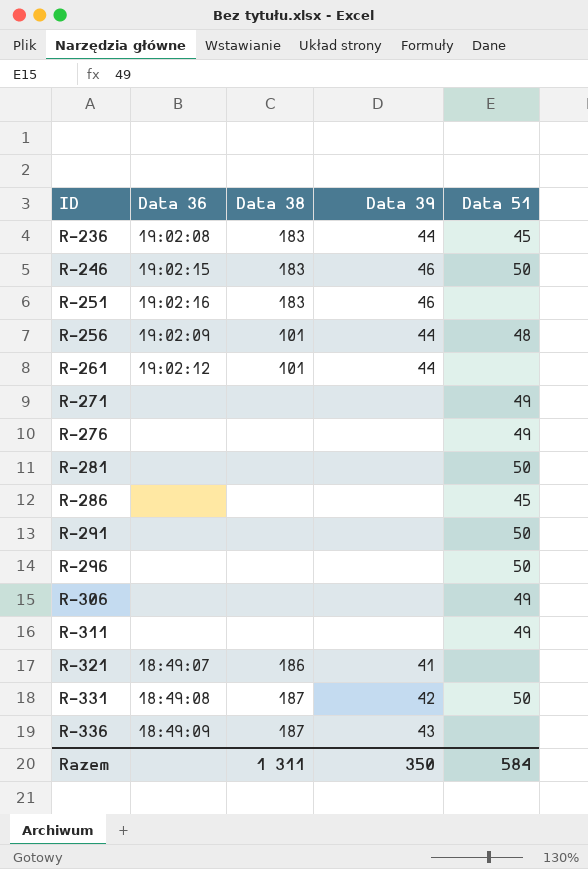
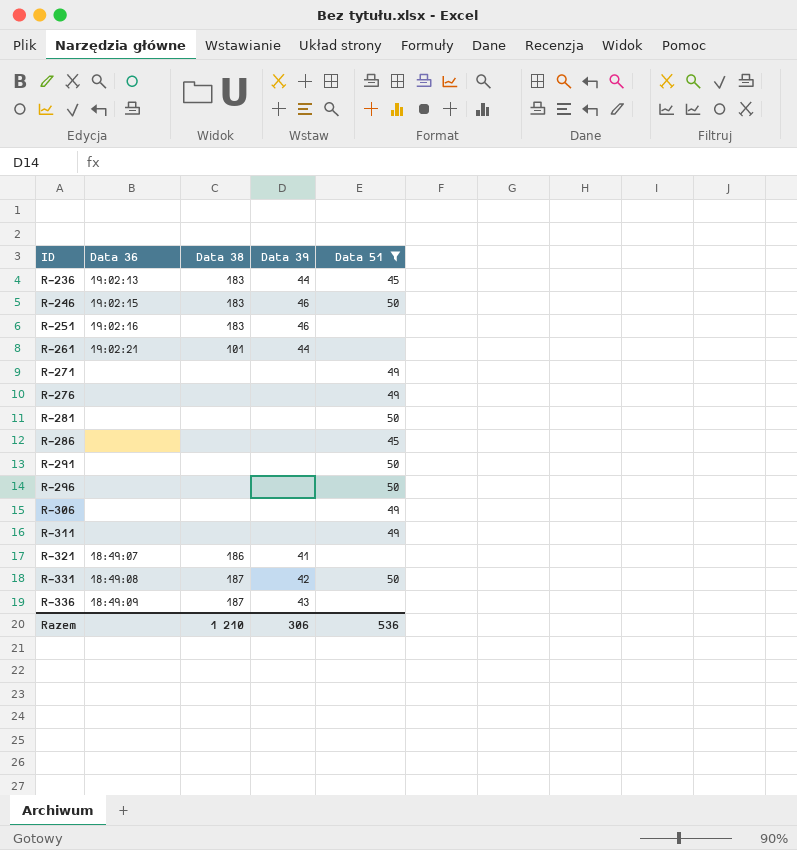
filter: none -> Data 51 != 48
R-236 | Data 36: 19:02:08 -> 19:02:13
R-261 | Data 36: 19:02:12 -> 19:02:21
Razem | Data 38: 1 311 -> 1 210
Razem | Data 39: 350 -> 306
Razem | Data 51: 584 -> 536

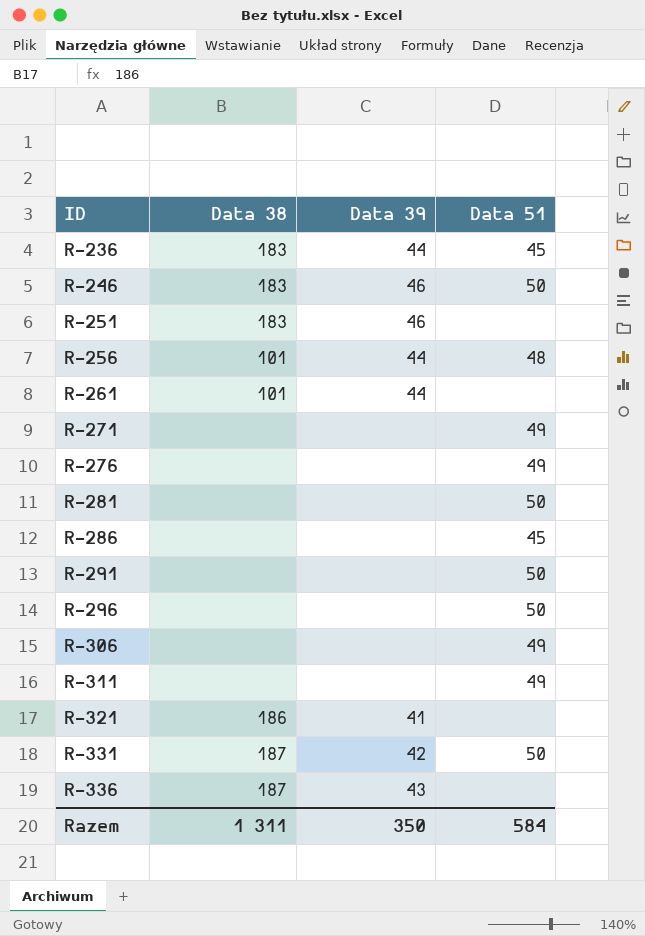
filter: Data 51 != 48 -> none
column Data 36 | position: 2 -> none
Razem | Data 38: 1 210 -> 1 311
Razem | Data 39: 306 -> 350
Razem | Data 51: 536 -> 584

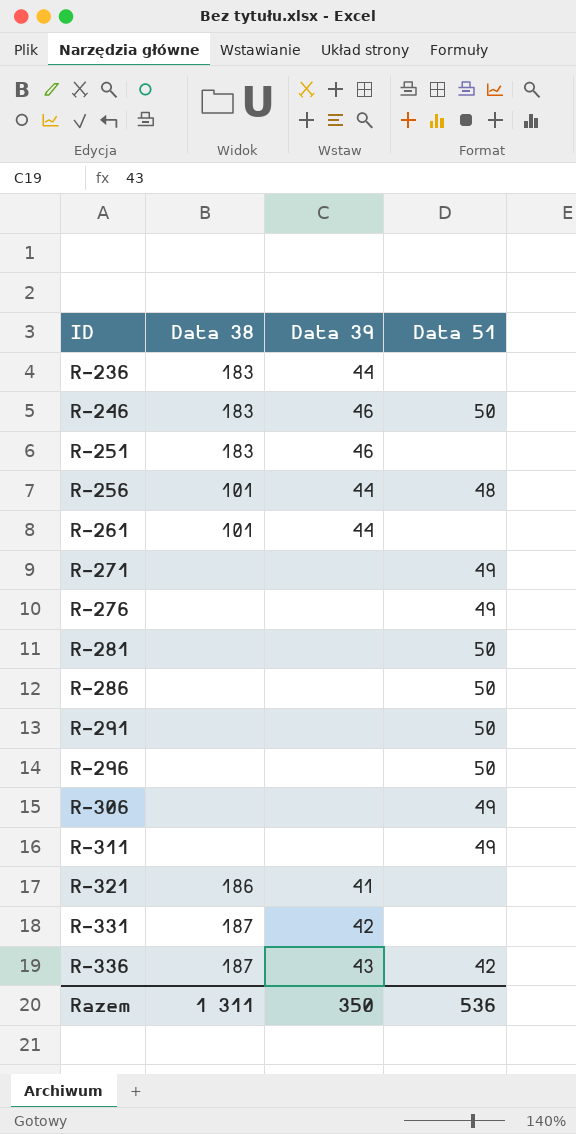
R-236 | Data 51: 45 -> none
R-286 | Data 51: 45 -> 50
R-331 | Data 51: 50 -> none
R-336 | Data 51: none -> 42
Razem | Data 51: 584 -> 536

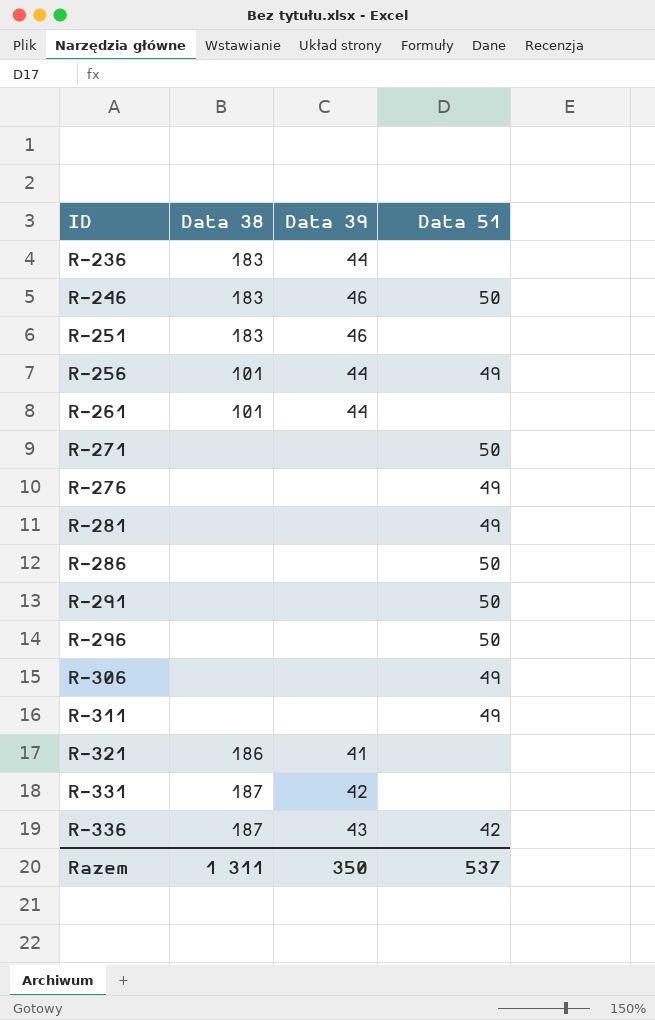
R-256 | Data 51: 48 -> 49
R-271 | Data 51: 49 -> 50
R-281 | Data 51: 50 -> 49
Razem | Data 51: 536 -> 537

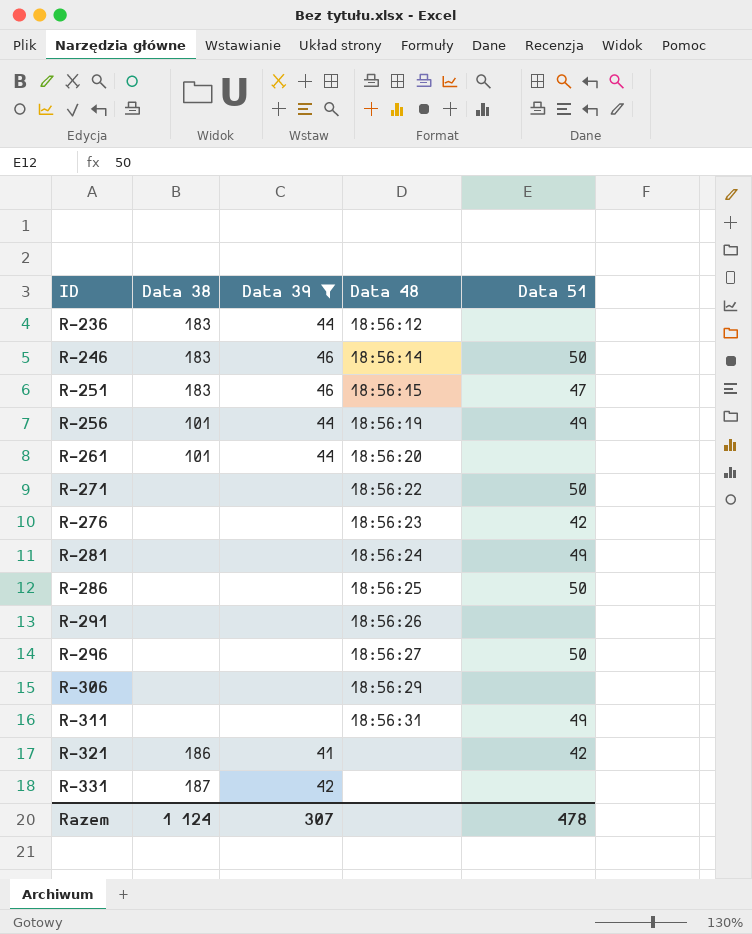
filter: none -> Data 39 != 43
column Data 48 | position: none -> 4
R-251 | Data 51: none -> 47
R-276 | Data 51: 49 -> 42
R-291 | Data 51: 50 -> none
R-306 | Data 51: 49 -> none
R-321 | Data 51: none -> 42
Razem | Data 38: 1 311 -> 1 124
Razem | Data 39: 350 -> 307
Razem | Data 51: 537 -> 478

